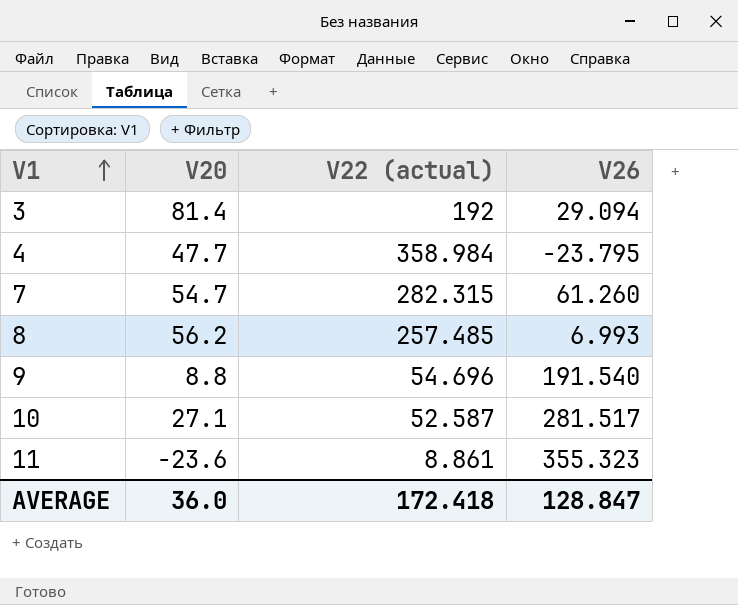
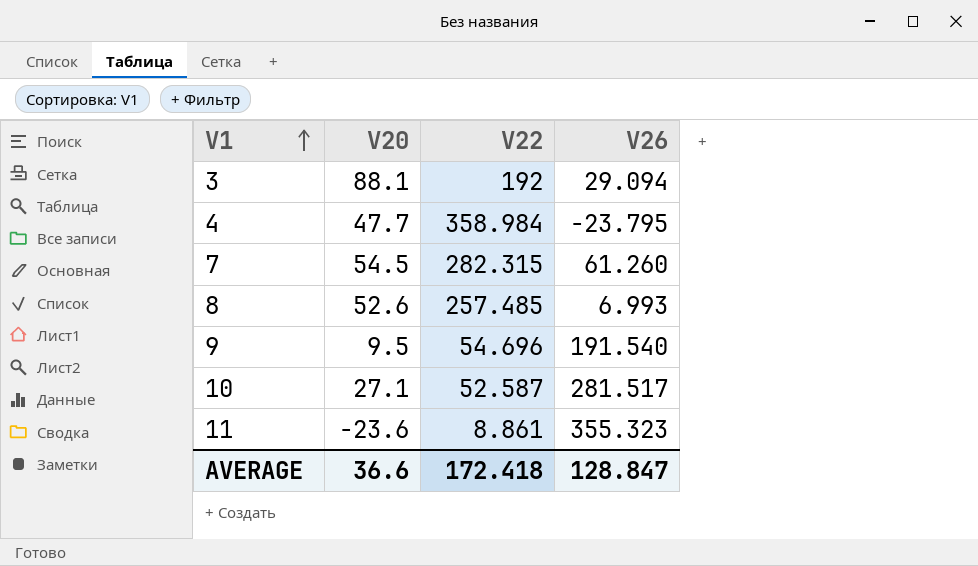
column name: V22 (actual) -> V22
3 | V20: 81.4 -> 88.1
7 | V20: 54.7 -> 54.5
8 | V20: 56.2 -> 52.6
9 | V20: 8.8 -> 9.5
AVERAGE | V20: 36.0 -> 36.6

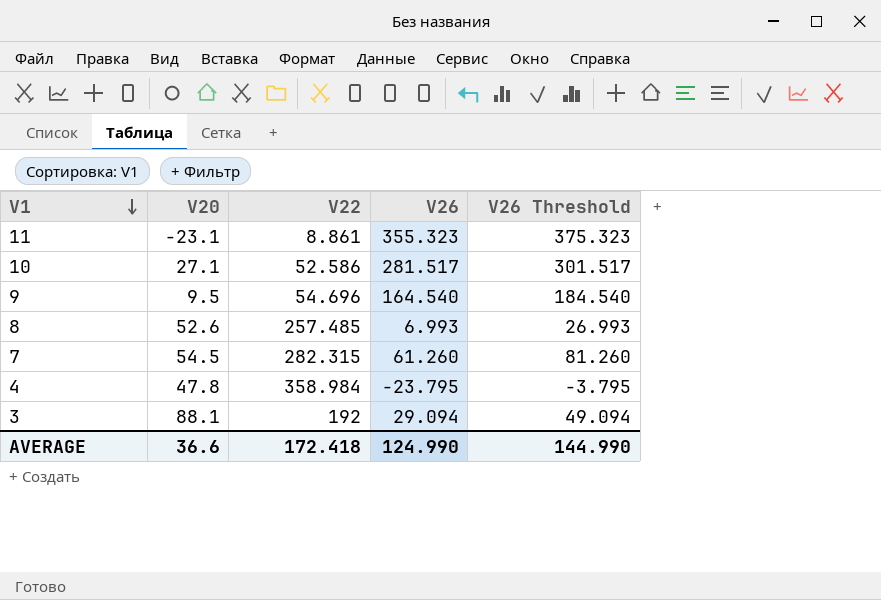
row order: V1 ascending -> V1 descending
column V26 Threshold | formula: none -> [V26] + 20
11 | V20: -23.6 -> -23.1
10 | V22: 52.587 -> 52.586
9 | V26: 191.540 -> 164.540
4 | V20: 47.7 -> 47.8
AVERAGE | V26: 128.847 -> 124.990

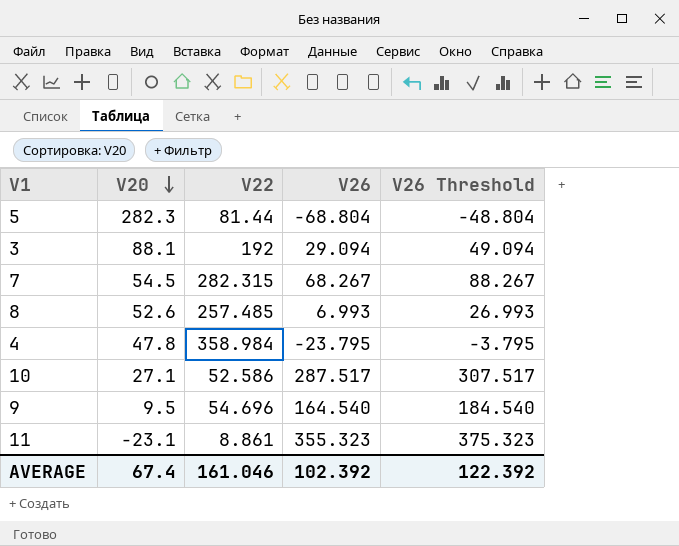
row order: V1 descending -> V20 descending
row 5: none -> 282.3 | 81.44 | -68.804 | -48.804
7 | V26: 61.260 -> 68.267
7 | V26 Threshold: 81.260 -> 88.267
10 | V26: 281.517 -> 287.517
10 | V26 Threshold: 301.517 -> 307.517
AVERAGE | V20: 36.6 -> 67.4
AVERAGE | V22: 172.418 -> 161.046
AVERAGE | V26: 124.990 -> 102.392
AVERAGE | V26 Threshold: 144.990 -> 122.392

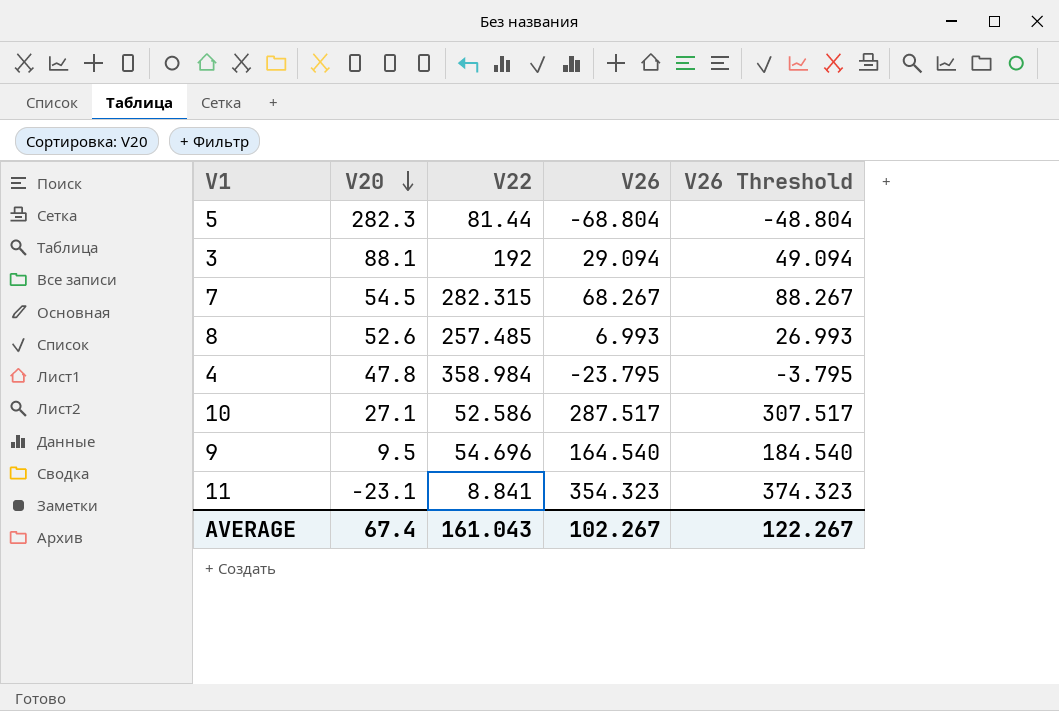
11 | V22: 8.861 -> 8.841
11 | V26: 355.323 -> 354.323
11 | V26 Threshold: 375.323 -> 374.323
AVERAGE | V22: 161.046 -> 161.043
AVERAGE | V26: 102.392 -> 102.267
AVERAGE | V26 Threshold: 122.392 -> 122.267

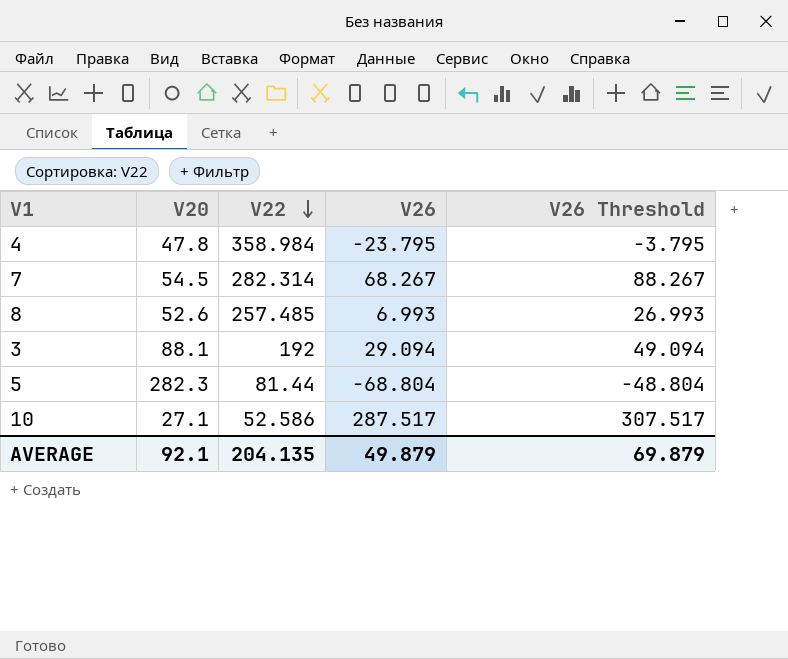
row order: V20 descending -> V22 descending
row 9: 9.5 | 54.696 | 164.540 | 184.540 -> none
row 11: -23.1 | 8.841 | 354.323 | 374.323 -> none
7 | V22: 282.315 -> 282.314
AVERAGE | V20: 67.4 -> 92.1
AVERAGE | V22: 161.043 -> 204.135
AVERAGE | V26: 102.267 -> 49.879
AVERAGE | V26 Threshold: 122.267 -> 69.879

